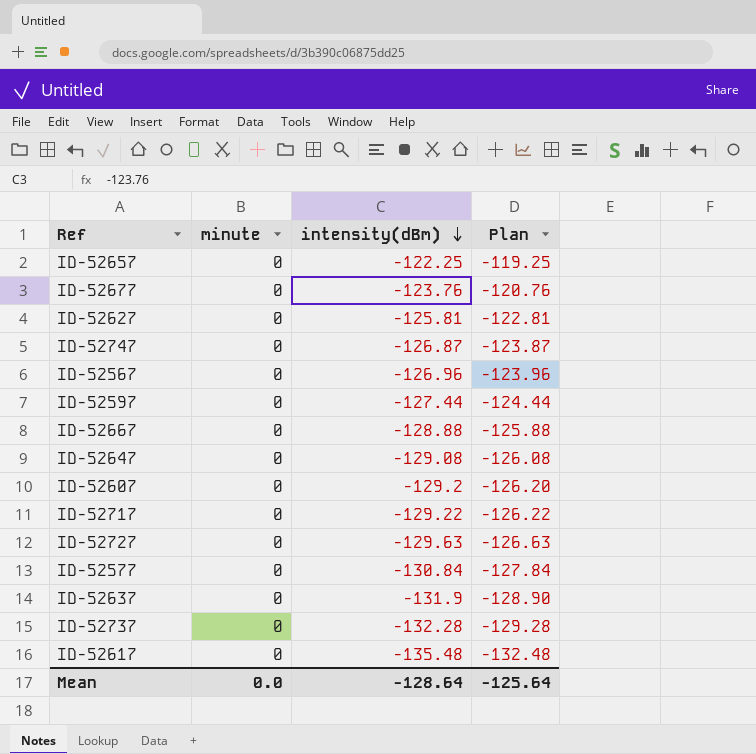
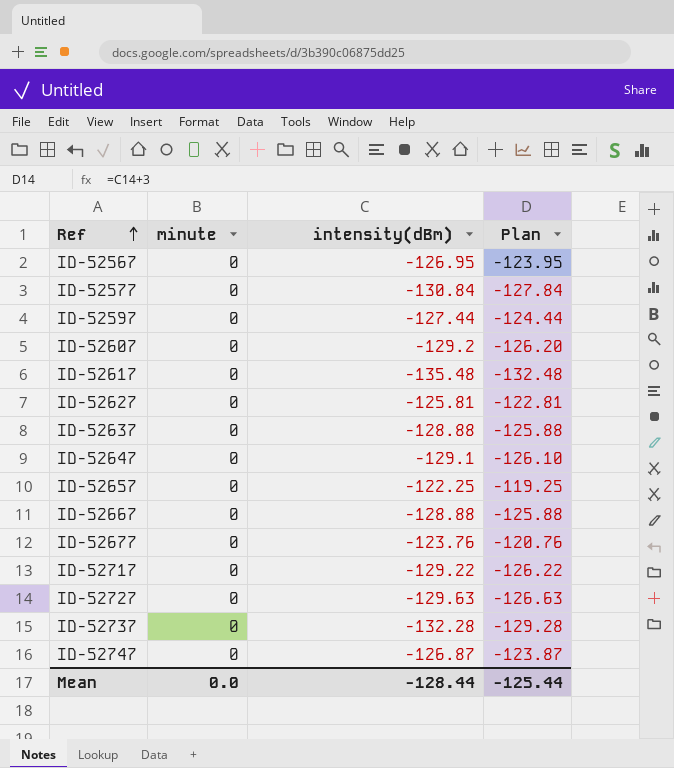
row order: intensity(dBm) descending -> Ref ascending
ID-52567 | intensity(dBm): -126.96 -> -126.95
ID-52567 | Plan: -123.96 -> -123.95
ID-52637 | intensity(dBm): -131.9 -> -128.88
ID-52637 | Plan: -128.90 -> -125.88
ID-52647 | intensity(dBm): -129.08 -> -129.1
ID-52647 | Plan: -126.08 -> -126.10
Mean | intensity(dBm): -128.64 -> -128.44
Mean | Plan: -125.64 -> -125.44

